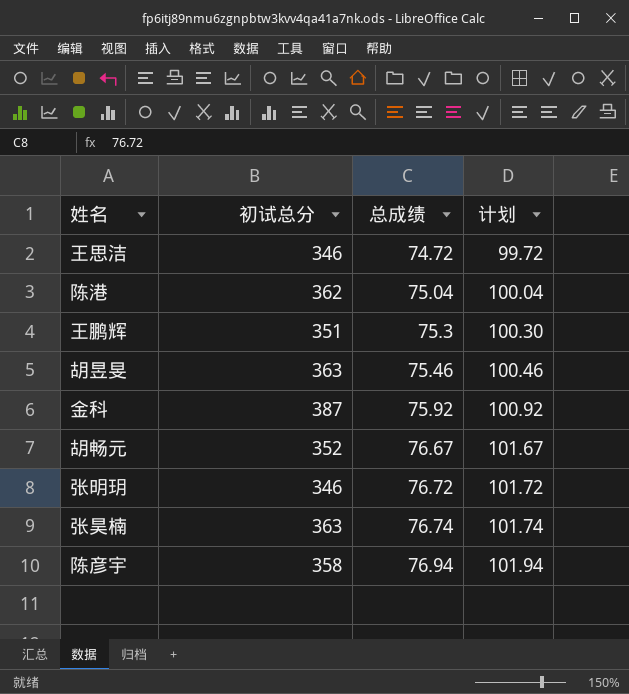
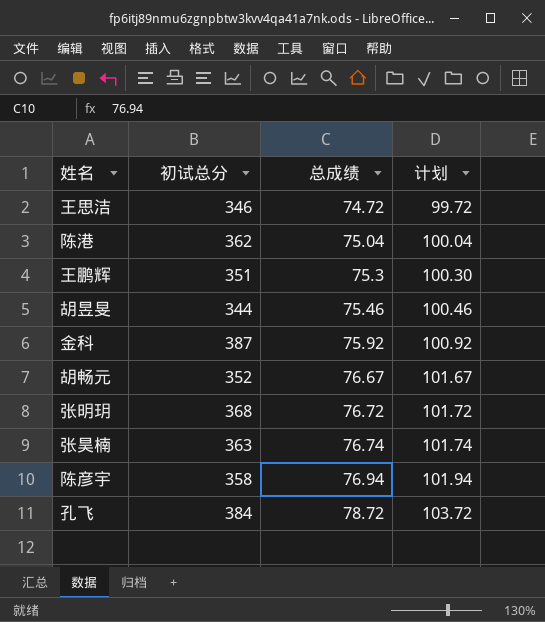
胡昱旻 | 初试总分: 363 -> 344
张明玥 | 初试总分: 346 -> 368
row 孔飞: none -> 384 | 78.72 | 103.72

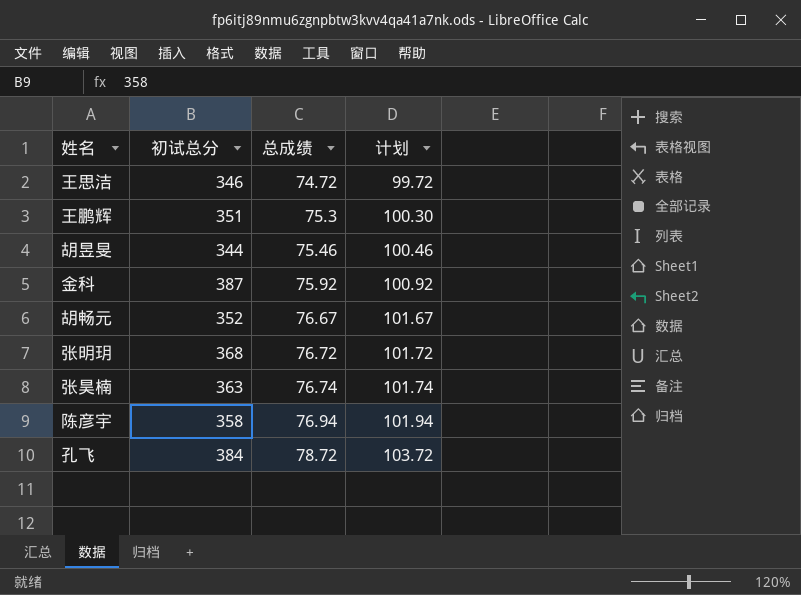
row 陈港: 362 | 75.04 | 100.04 -> none

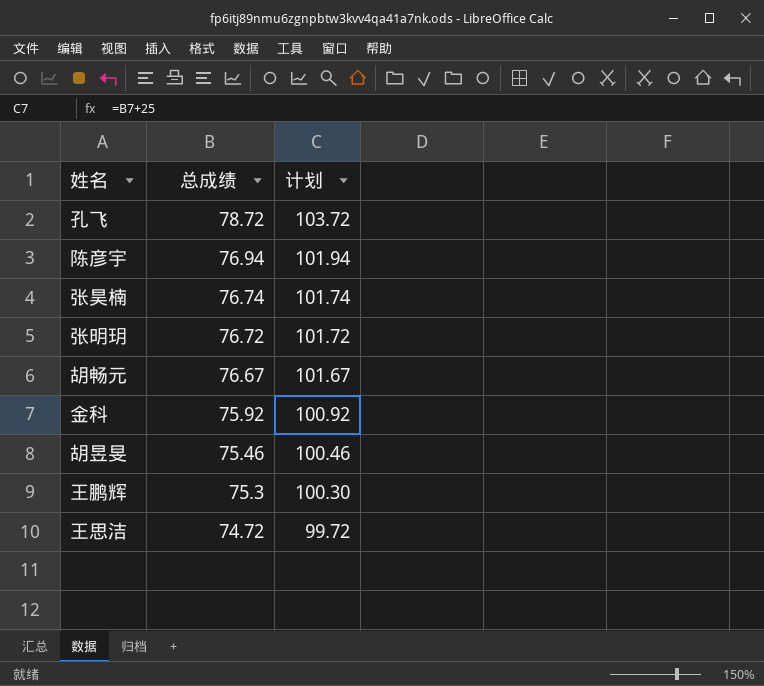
row order: 总成绩 ascending -> 总成绩 descending
column 初试总分 | position: 2 -> none

